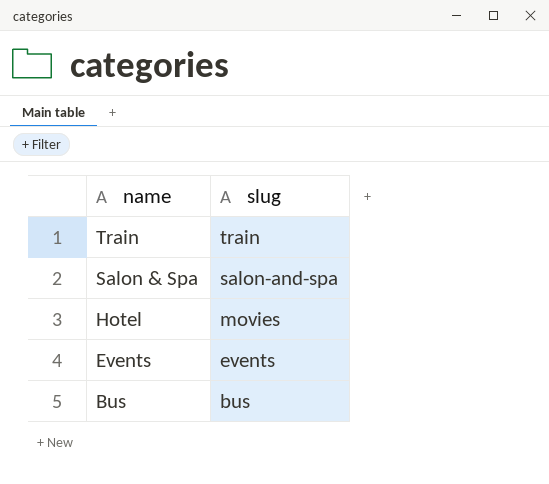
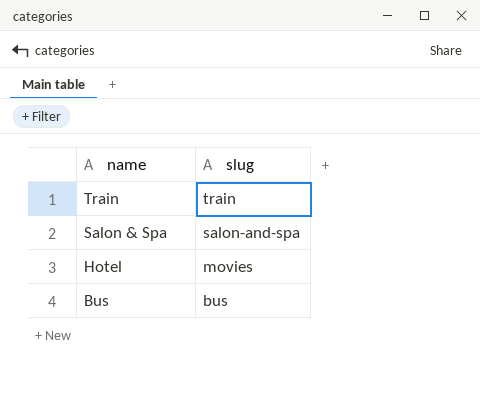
row Events: events -> none

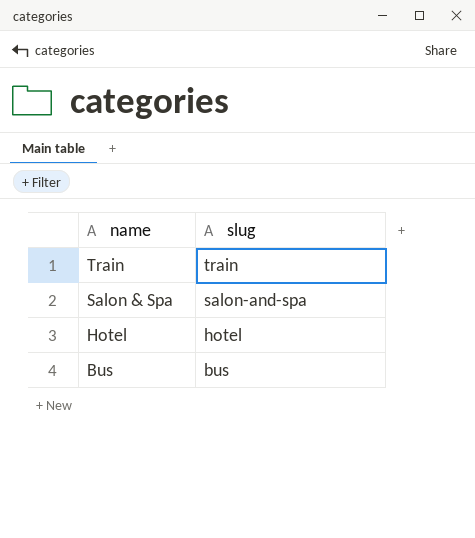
Hotel | slug: movies -> hotel

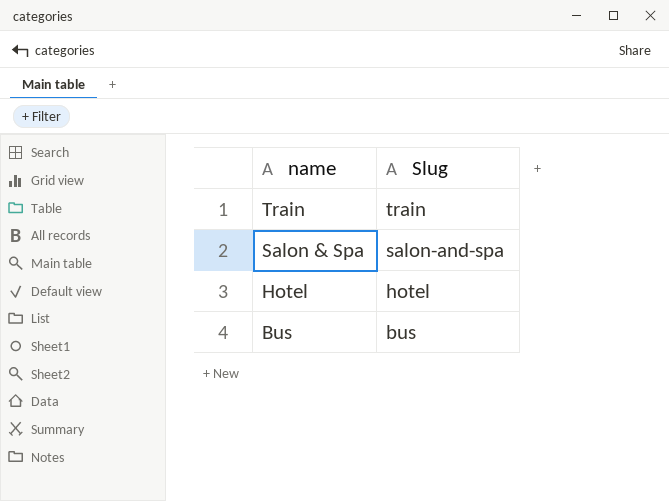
column name: slug -> Slug

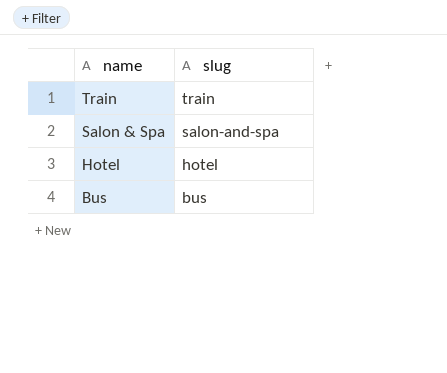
column name: Slug -> slug

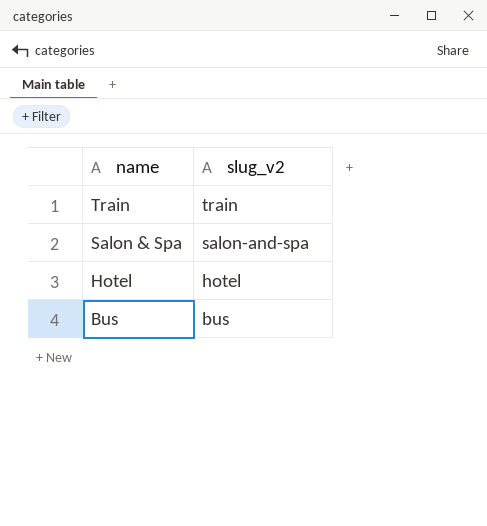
column name: slug -> slug_v2

